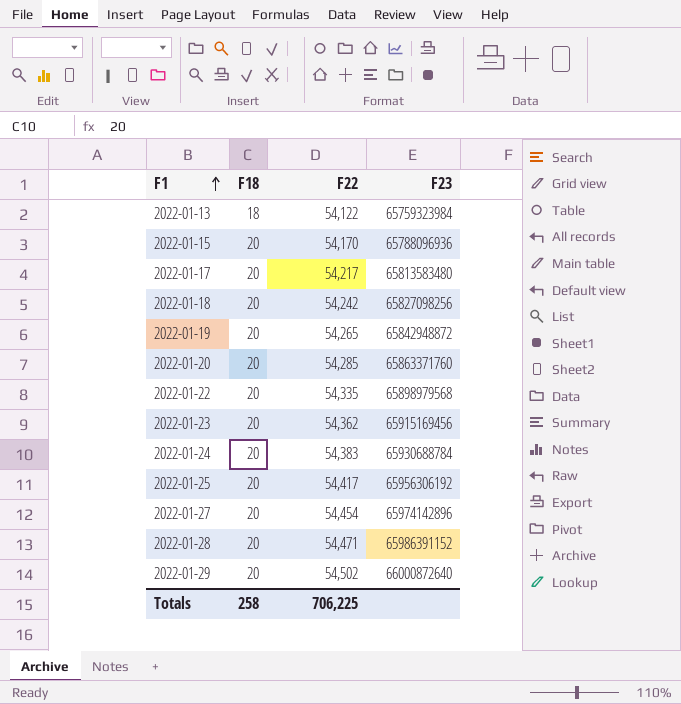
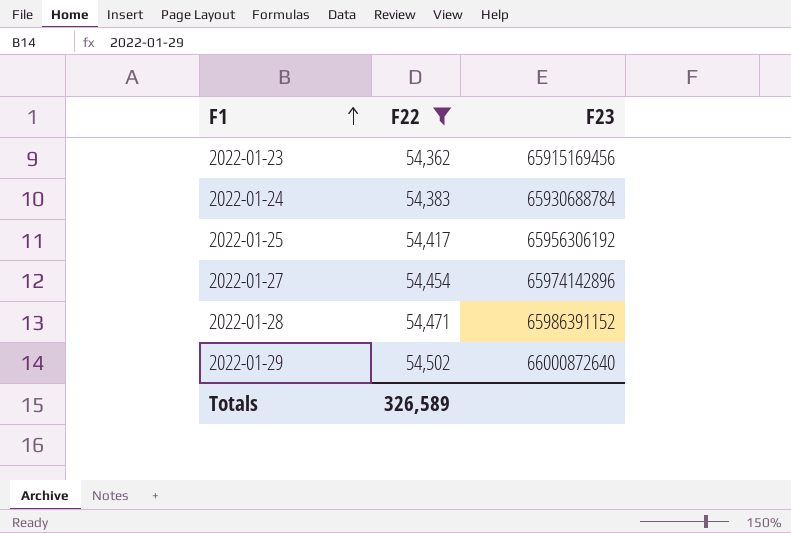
filter: none -> F22 >= 54,362
column F18 | position: 2 -> none
Totals | F22: 706,225 -> 326,589

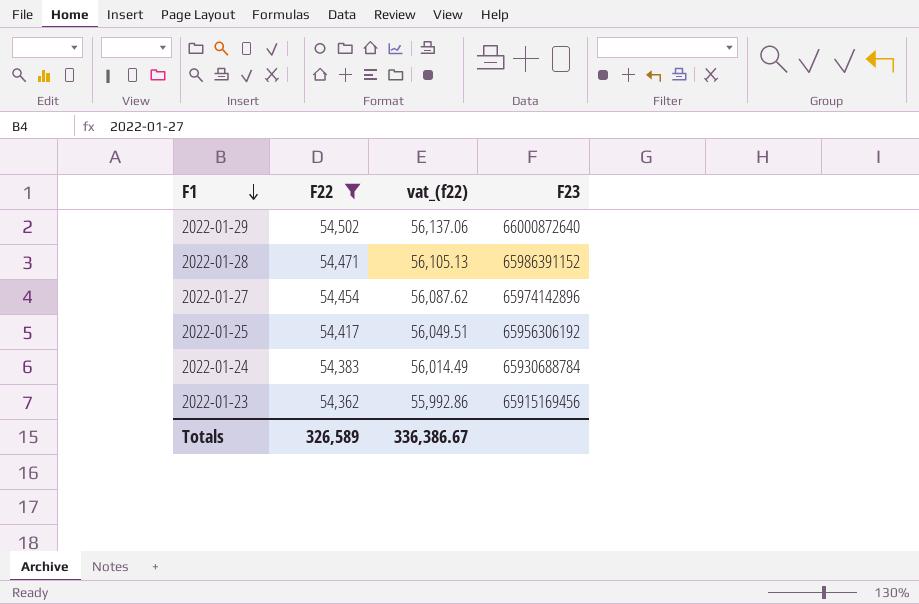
row order: F1 ascending -> F1 descending
column vat_(f22) | formula: none -> [F22] * 1.03

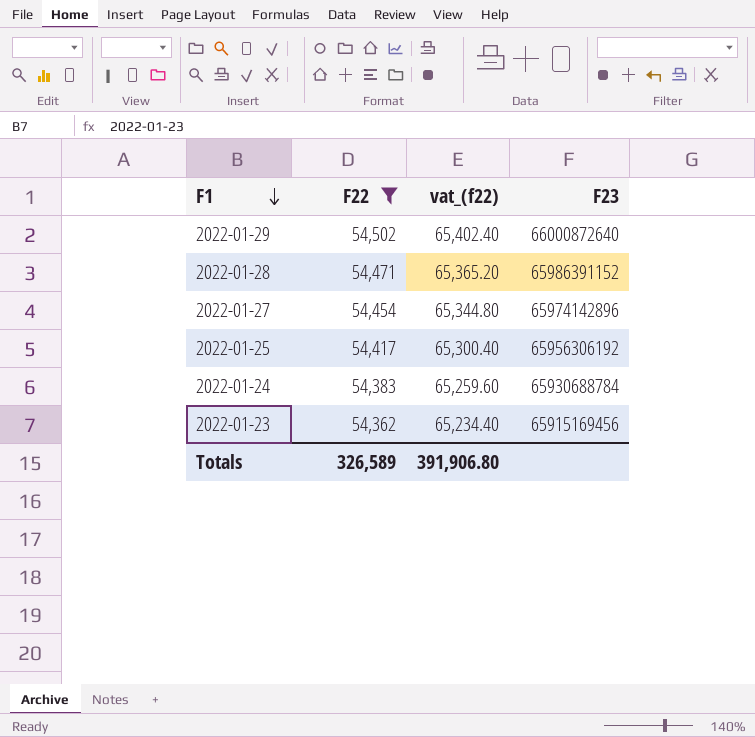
column vat_(f22) | formula: [F22] * 1.03 -> [F22] * 1.2
Totals | vat_(f22): 336,386.67 -> 391,906.80

